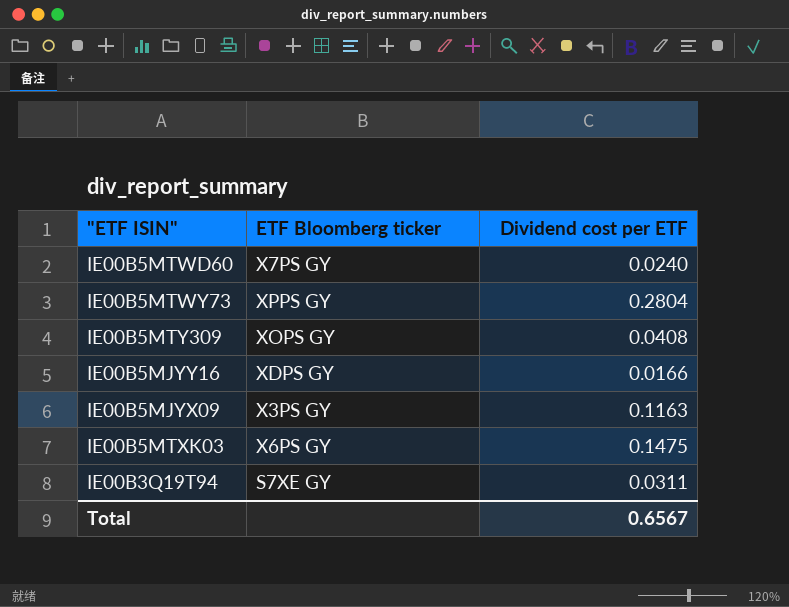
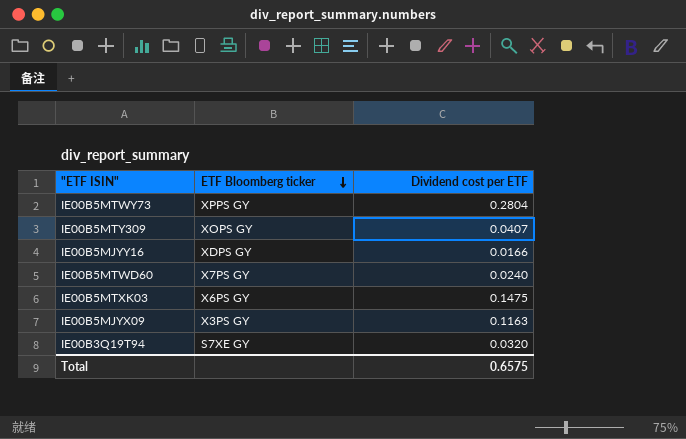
row order: none -> ETF Bloomberg ticker descending
IE00B5MTY309 | Dividend cost per ETF: 0.0408 -> 0.0407
IE00B3Q19T94 | Dividend cost per ETF: 0.0311 -> 0.0320
Total | Dividend cost per ETF: 0.6567 -> 0.6575

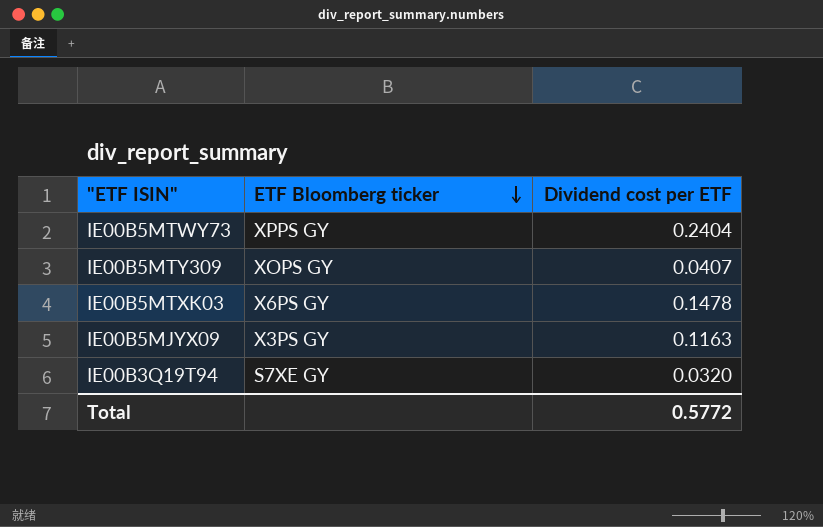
row IE00B5MJYY16: XDPS GY | 0.0166 -> none
row IE00B5MTWD60: X7PS GY | 0.0240 -> none
IE00B5MTWY73 | Dividend cost per ETF: 0.2804 -> 0.2404
IE00B5MTXK03 | Dividend cost per ETF: 0.1475 -> 0.1478
Total | Dividend cost per ETF: 0.6575 -> 0.5772

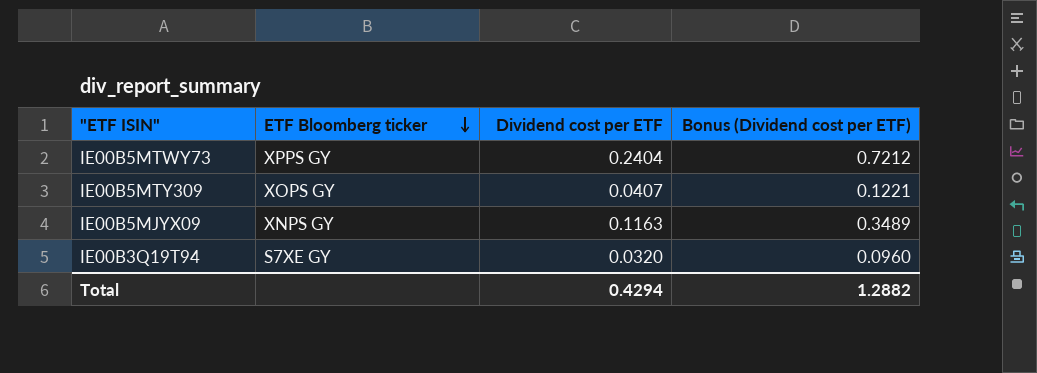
column Bonus (Dividend cost per ETF) | formula: none -> [Dividend cost per ETF] * 3
row IE00B5MTXK03: X6PS GY | 0.1478 -> none
IE00B5MJYX09 | ETF Bloomberg ticker: X3PS GY -> XNPS GY
Total | Dividend cost per ETF: 0.5772 -> 0.4294

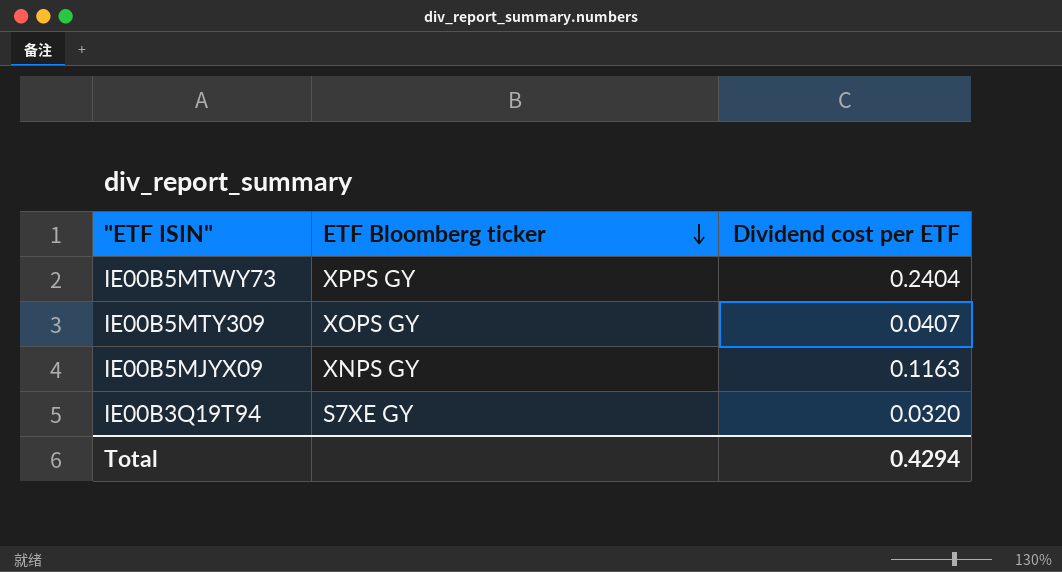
column Bonus (Dividend cost per ETF) | formula: [Dividend cost per ETF] * 3 -> none

